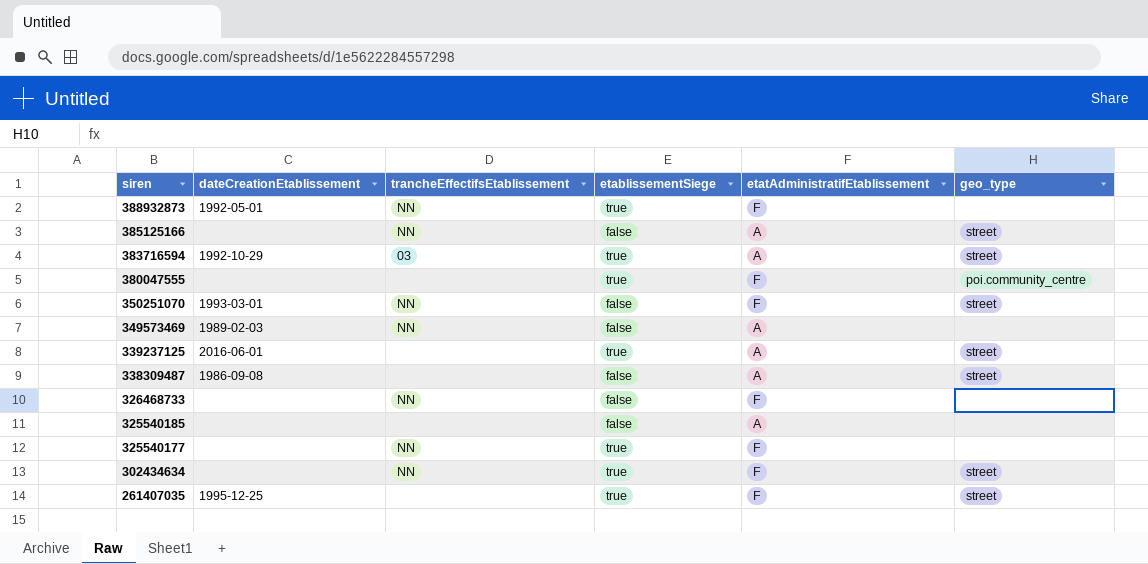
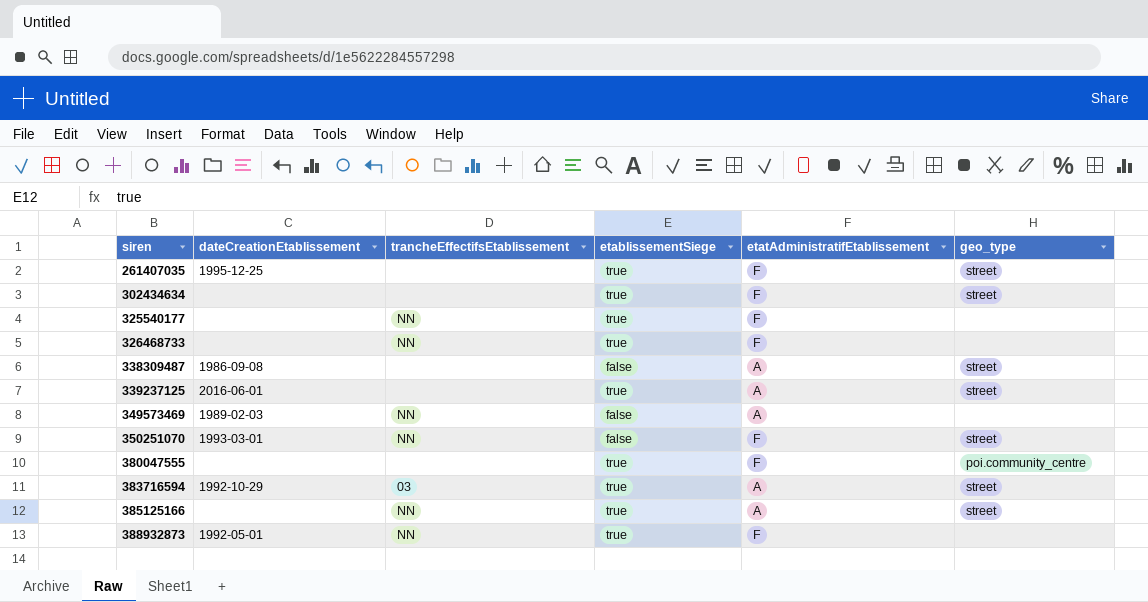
row order: siren descending -> siren ascending
row 325540185: none | none | false | A | none -> none
302434634 | trancheEffectifsEtablissement: NN -> none
326468733 | etablissementSiege: false -> true
385125166 | etablissementSiege: false -> true

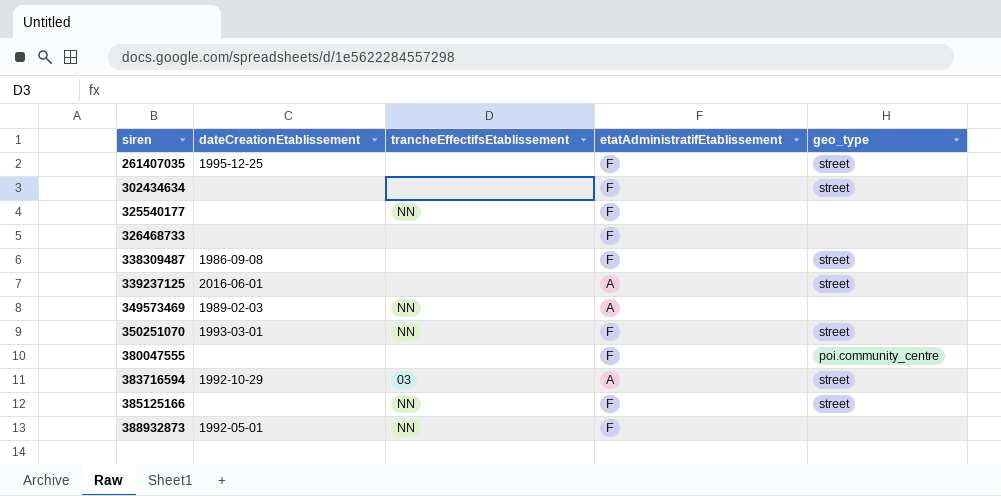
column etablissementSiege | position: 4 -> none
326468733 | trancheEffectifsEtablissement: NN -> none
338309487 | etatAdministratifEtablissement: A -> F
385125166 | etatAdministratifEtablissement: A -> F

